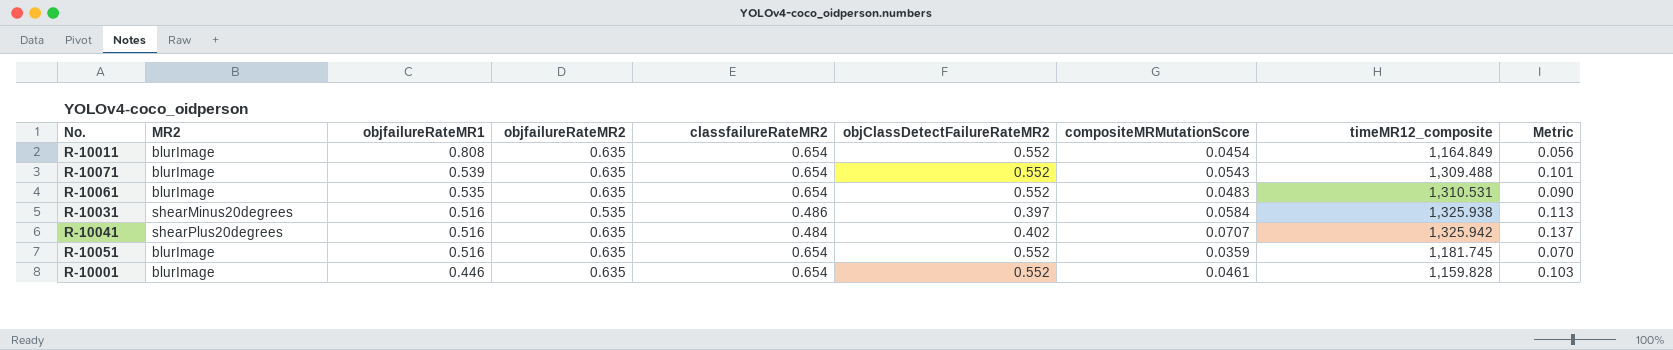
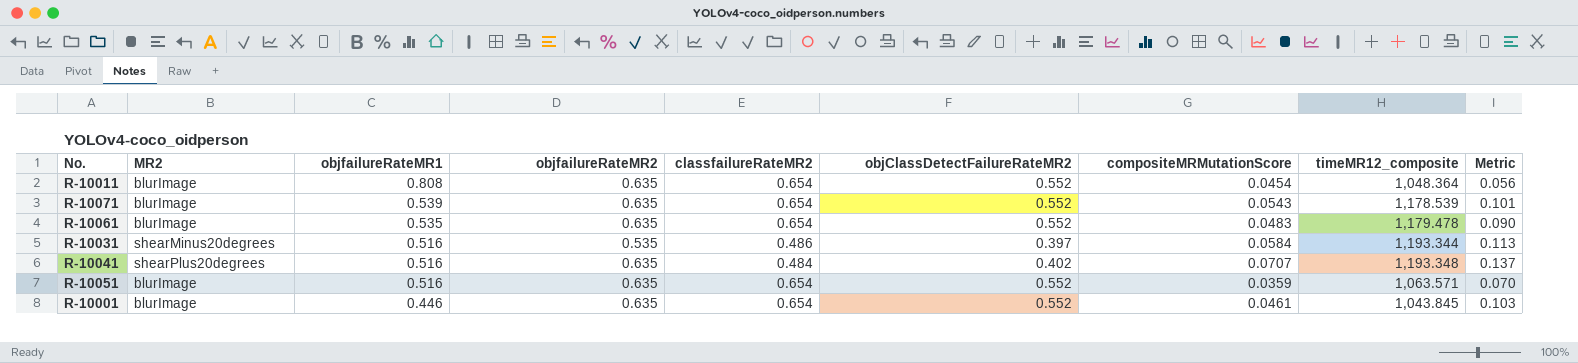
R-10011 | timeMR12_composite: 1,164.849 -> 1,048.364
R-10071 | timeMR12_composite: 1,309.488 -> 1,178.539
R-10061 | timeMR12_composite: 1,310.531 -> 1,179.478
R-10031 | timeMR12_composite: 1,325.938 -> 1,193.344
R-10041 | timeMR12_composite: 1,325.942 -> 1,193.348
R-10051 | timeMR12_composite: 1,181.745 -> 1,063.571
R-10001 | timeMR12_composite: 1,159.828 -> 1,043.845

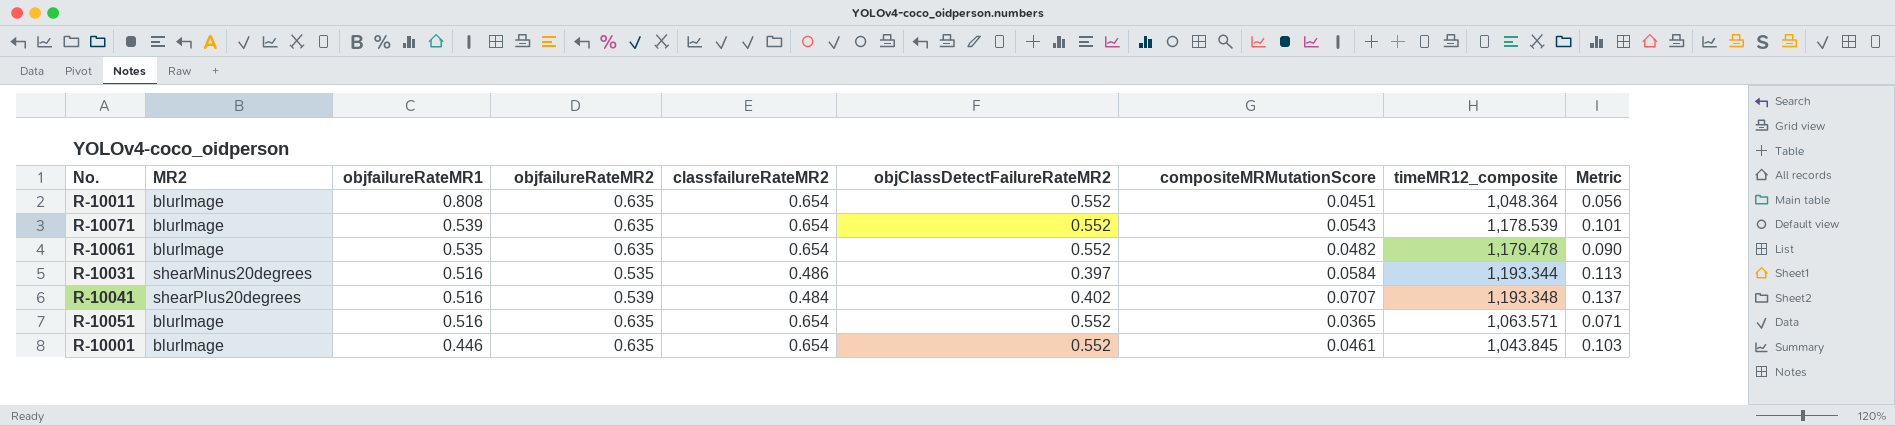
R-10011 | compositeMRMutationScore: 0.0454 -> 0.0451
R-10061 | compositeMRMutationScore: 0.0483 -> 0.0482
R-10041 | objfailureRateMR2: 0.635 -> 0.539
R-10051 | compositeMRMutationScore: 0.0359 -> 0.0365
R-10051 | Metric: 0.070 -> 0.071

